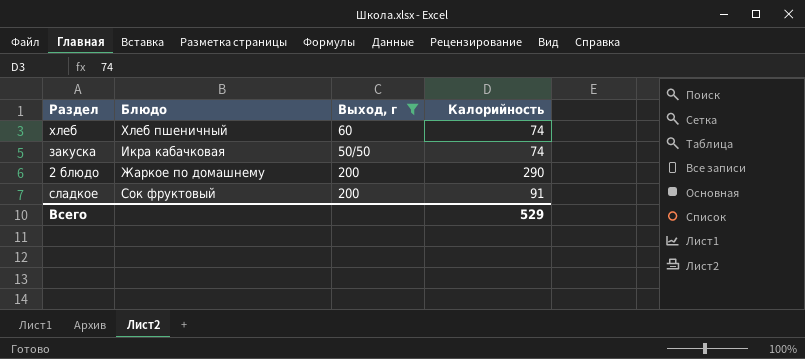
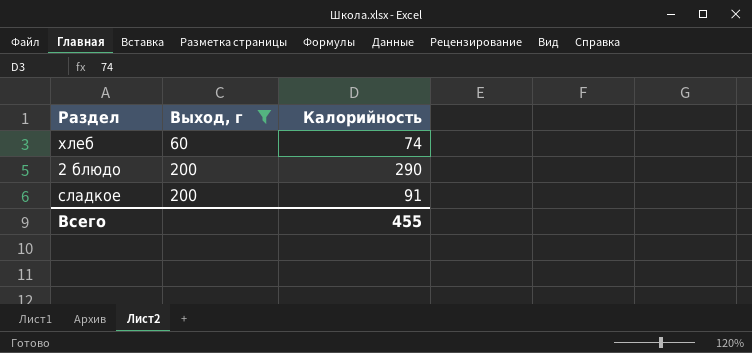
column Блюдо | position: 2 -> none
row закуска: Икра кабачковая | 50/50 | 74 -> none
Всего | Калорийность: 529 -> 455

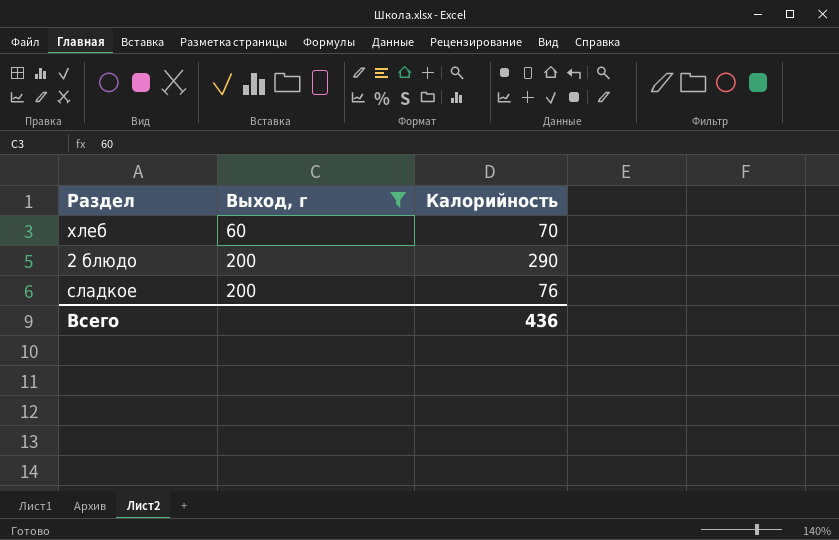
хлеб | Калорийность: 74 -> 70
сладкое | Калорийность: 91 -> 76
Всего | Калорийность: 455 -> 436

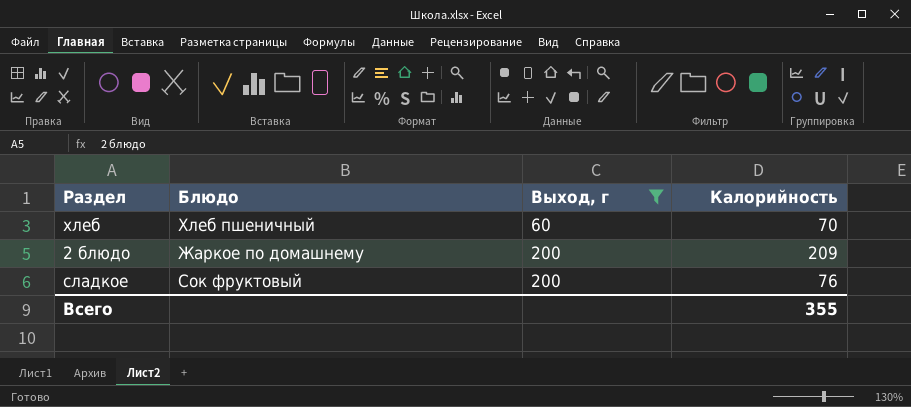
column Блюдо | position: none -> 2
2 блюдо | Калорийность: 290 -> 209
Всего | Калорийность: 436 -> 355

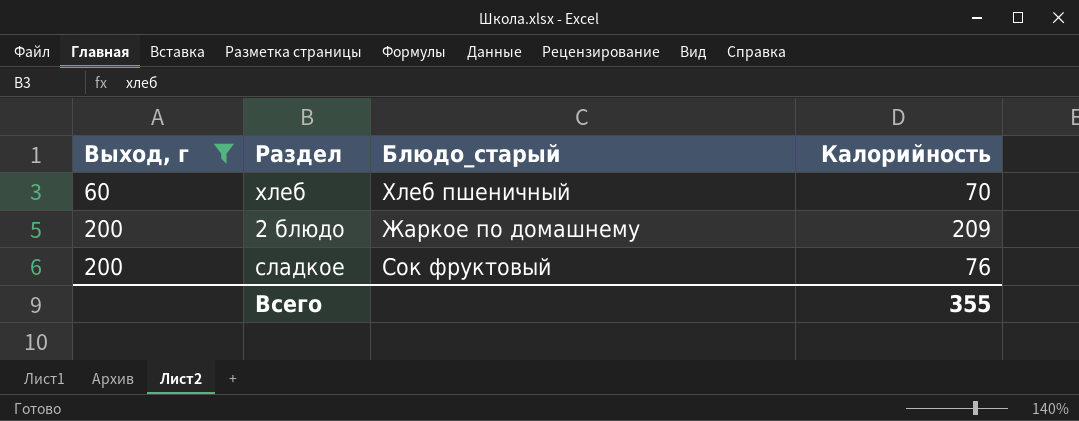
column Выход, г | position: 3 -> 1
column name: Блюдо -> Блюдо_старый

